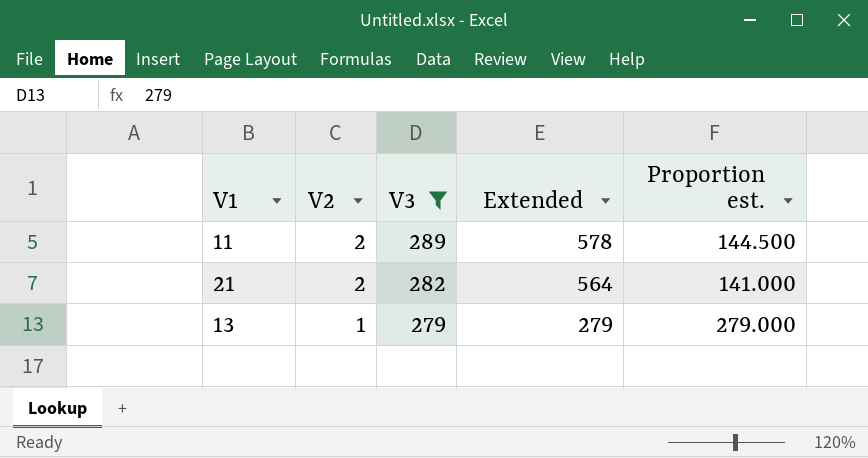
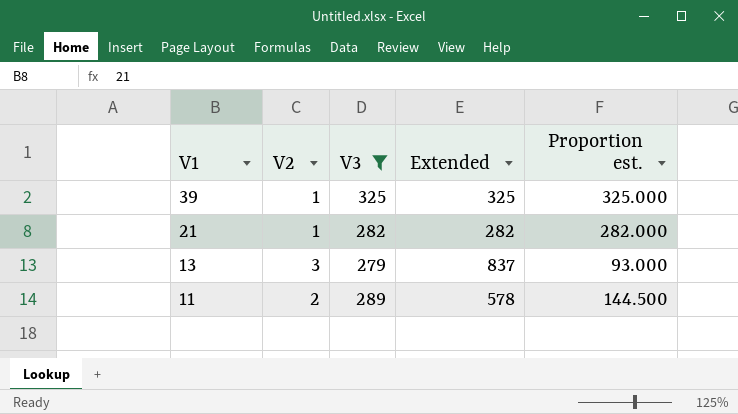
row order: V2 descending -> V1 descending
row 39: none -> 1 | 325 | 325 | 325.000
21 | V2: 2 -> 1
21 | Extended: 564 -> 282
21 | Proportion est.: 141.000 -> 282.000
13 | V2: 1 -> 3
13 | Extended: 279 -> 837
13 | Proportion est.: 279.000 -> 93.000

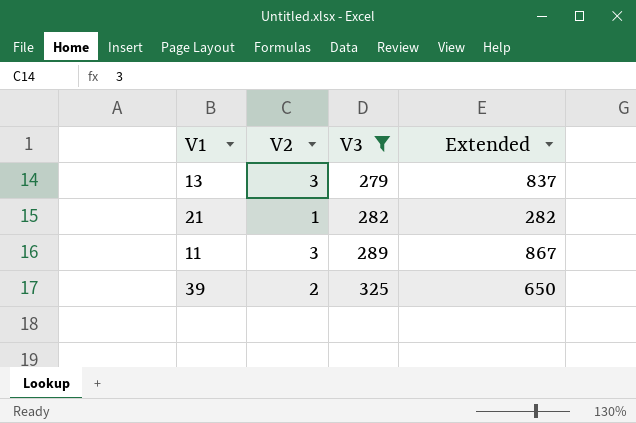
row order: V1 descending -> V3 ascending
column Proportion est. | formula: [V3] / [V2] -> none
11 | V2: 2 -> 3
11 | Extended: 578 -> 867
39 | V2: 1 -> 2
39 | Extended: 325 -> 650

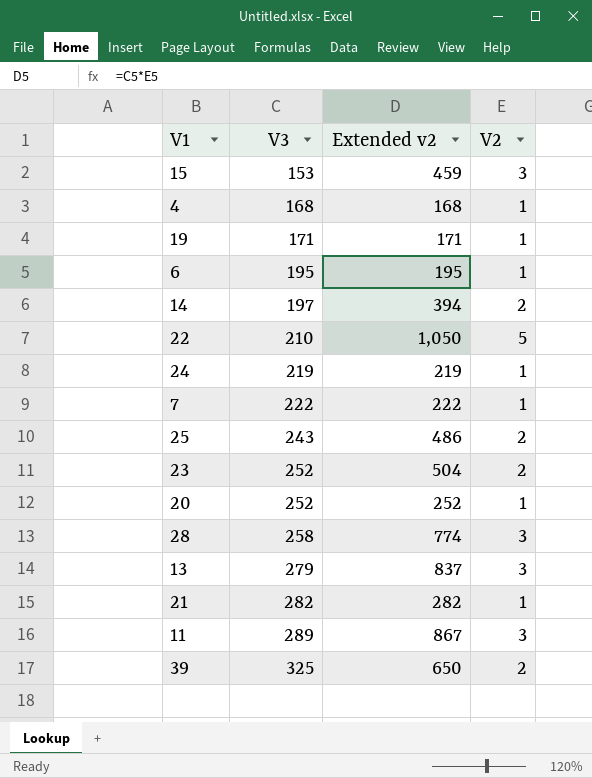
filter: V3 >= 279 -> none
column name: Extended -> Extended v2
column V2 | position: 2 -> 4

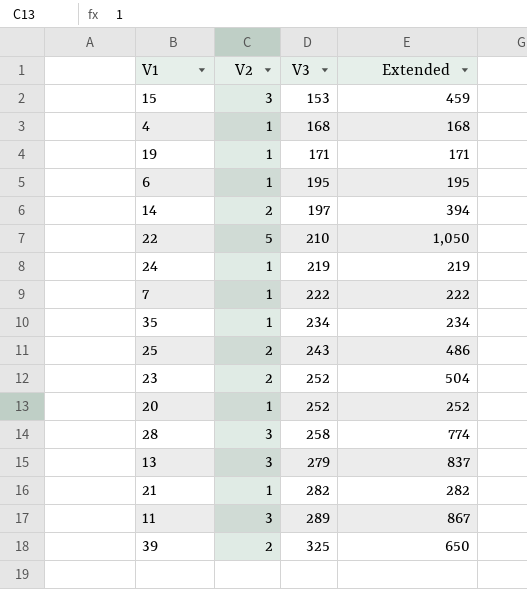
column V2 | position: 4 -> 2
column name: Extended v2 -> Extended
row 35: none -> 1 | 234 | 234

